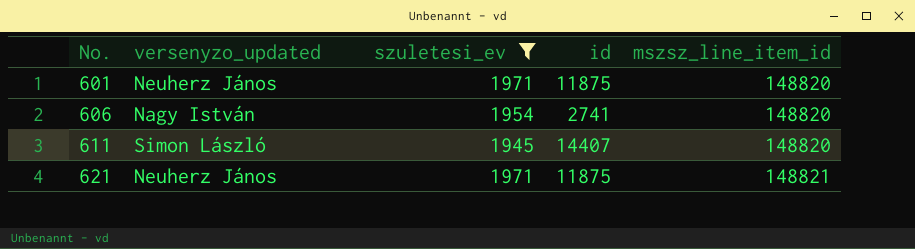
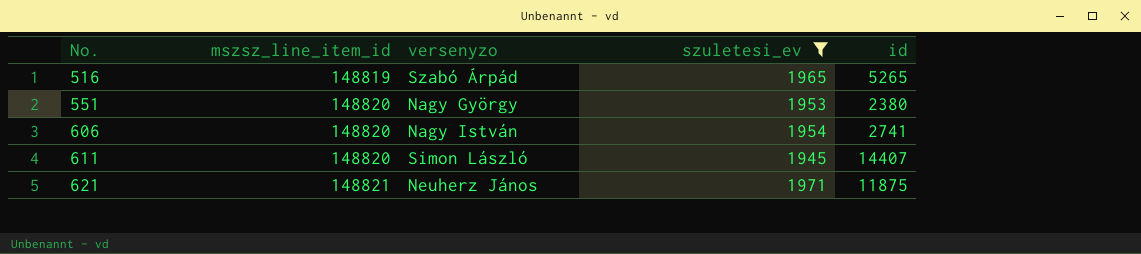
column mszsz_line_item_id | position: 5 -> 2
column name: versenyzo_updated -> versenyzo
row 601: Neuherz János | 1971 | 11875 | 148820 -> none
row 516: none -> 148819 | Szabó Árpád | 1965 | 5265
row 551: none -> 148820 | Nagy György | 1953 | 2380

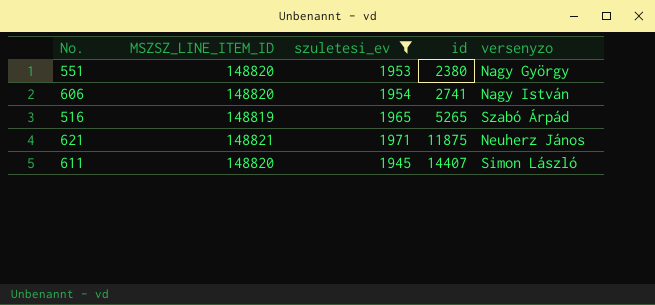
row order: No. ascending -> id ascending
column name: mszsz_line_item_id -> MSZSZ_LINE_ITEM_ID
column versenyzo | position: 3 -> 5

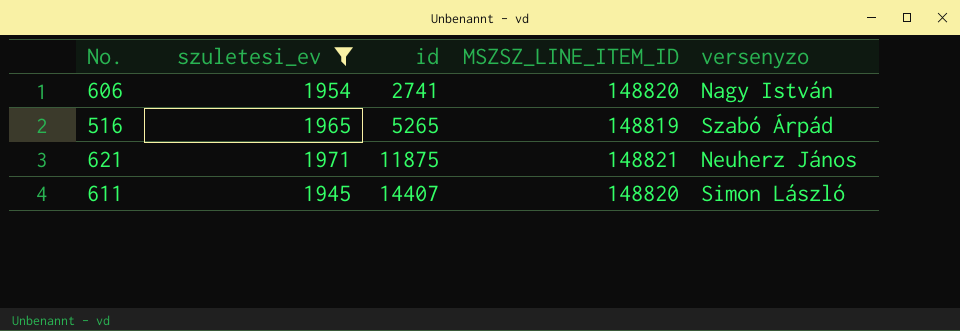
column MSZSZ_LINE_ITEM_ID | position: 2 -> 4
row 551: 148820 | 1953 | 2380 | Nagy György -> none

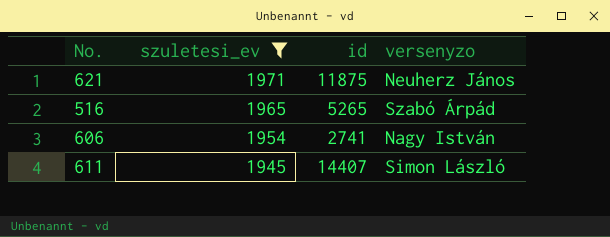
row order: id ascending -> szuletesi_ev descending
column MSZSZ_LINE_ITEM_ID | position: 4 -> none

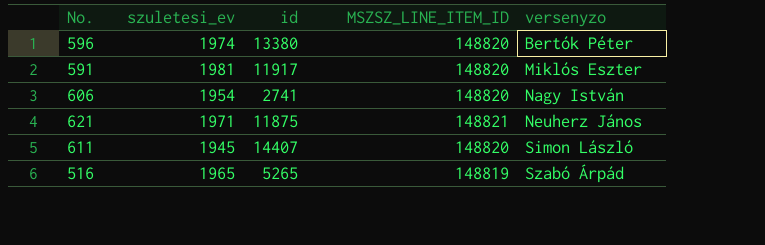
filter: szuletesi_ev <= 1971 -> none
row order: szuletesi_ev descending -> versenyzo ascending
column MSZSZ_LINE_ITEM_ID | position: none -> 4

